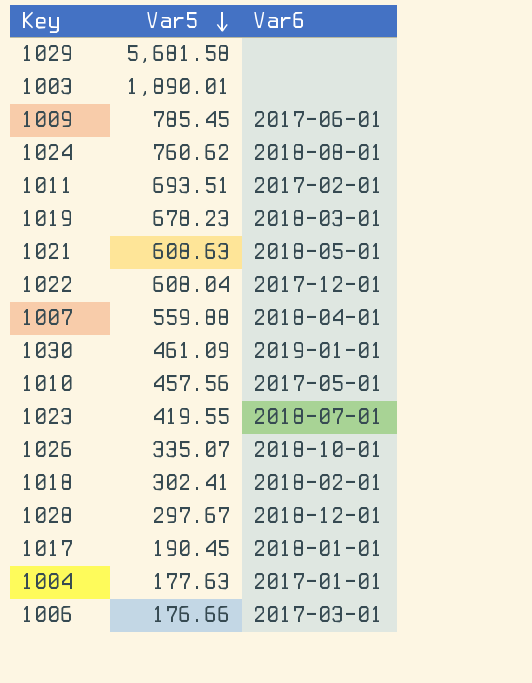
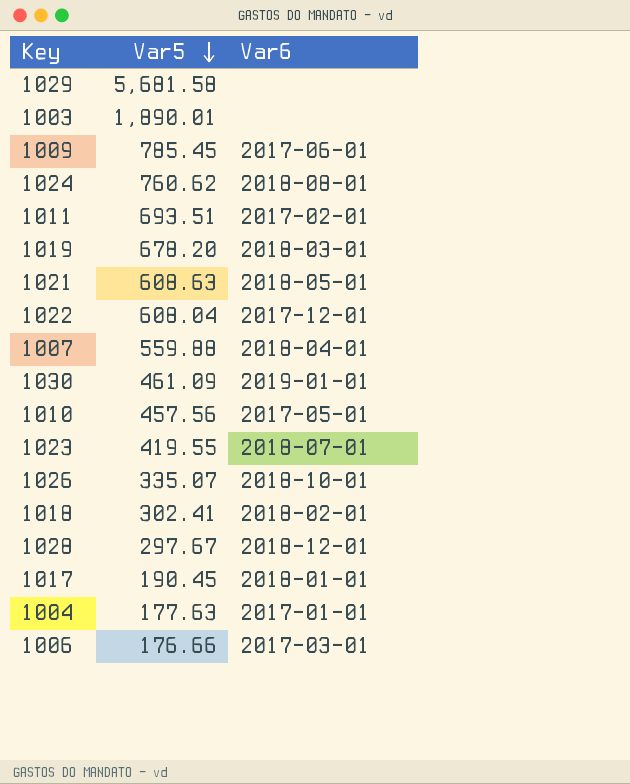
1019 | Var5: 678.23 -> 678.20

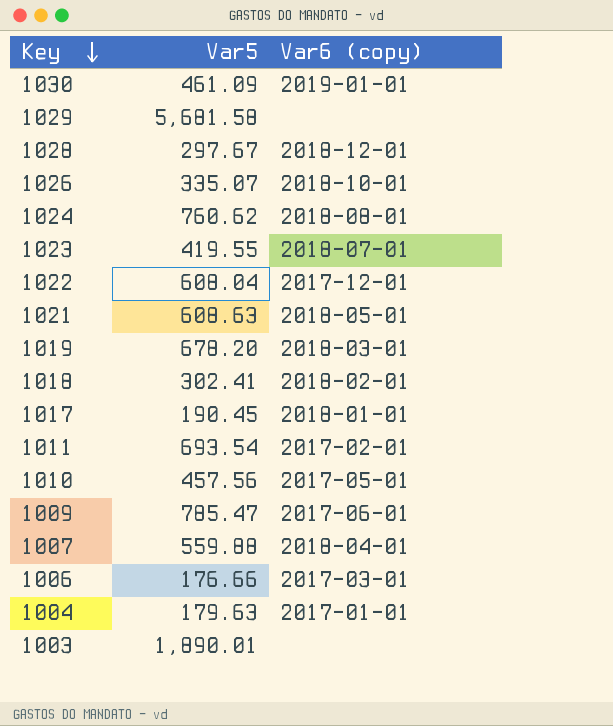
row order: Var5 descending -> Key descending
column name: Var6 -> Var6 (copy)
1011 | Var5: 693.51 -> 693.54
1009 | Var5: 785.45 -> 785.47
1004 | Var5: 177.63 -> 179.63

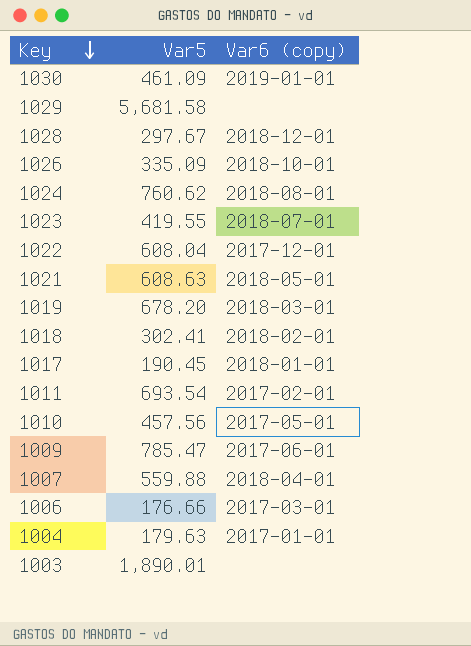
1026 | Var5: 335.07 -> 335.09

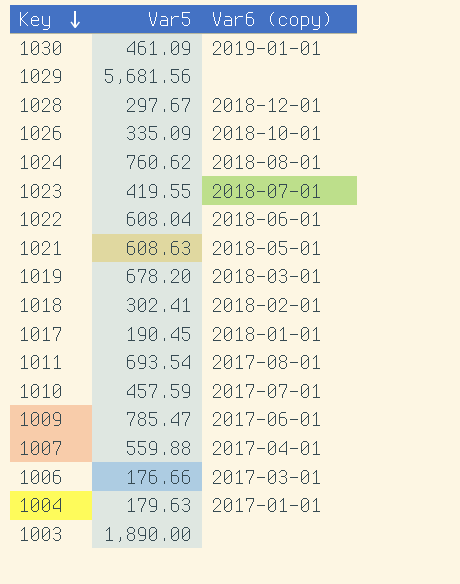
1029 | Var5: 5,681.58 -> 5,681.56
1022 | Var6 (copy): 2017-12-01 -> 2018-06-01
1011 | Var6 (copy): 2017-02-01 -> 2017-08-01
1010 | Var5: 457.56 -> 457.59
1010 | Var6 (copy): 2017-05-01 -> 2017-07-01
1007 | Var6 (copy): 2018-04-01 -> 2017-04-01
1003 | Var5: 1,890.01 -> 1,890.00

